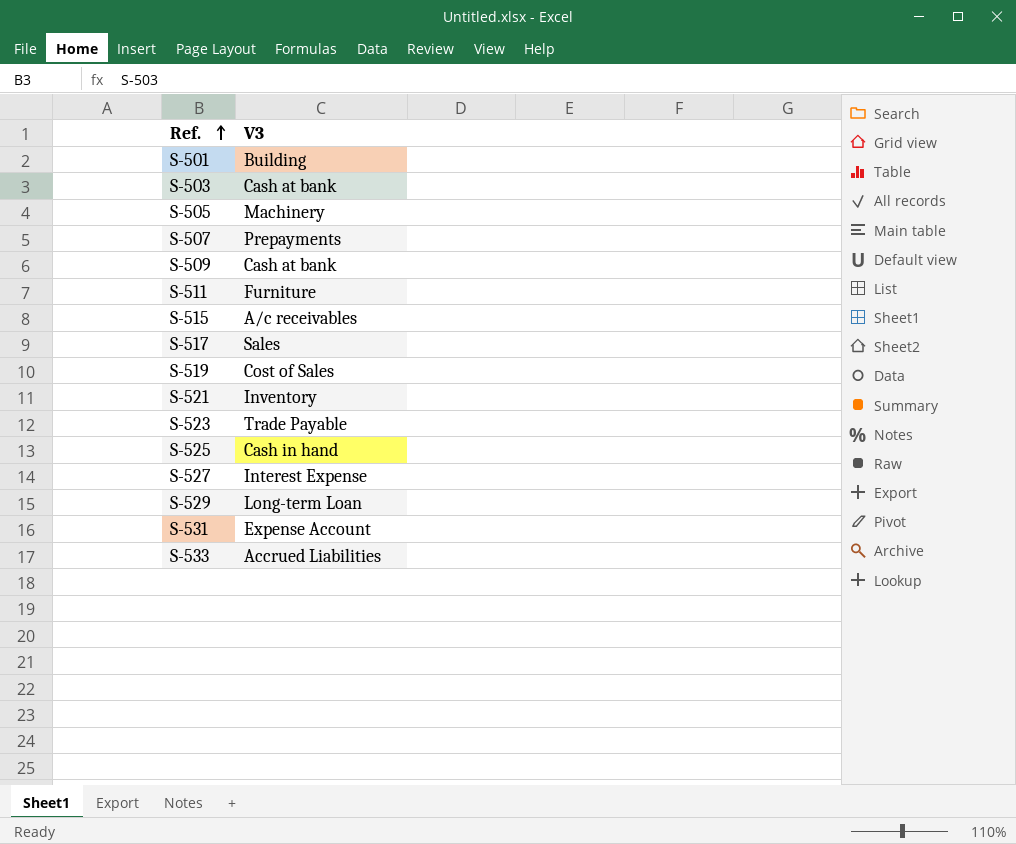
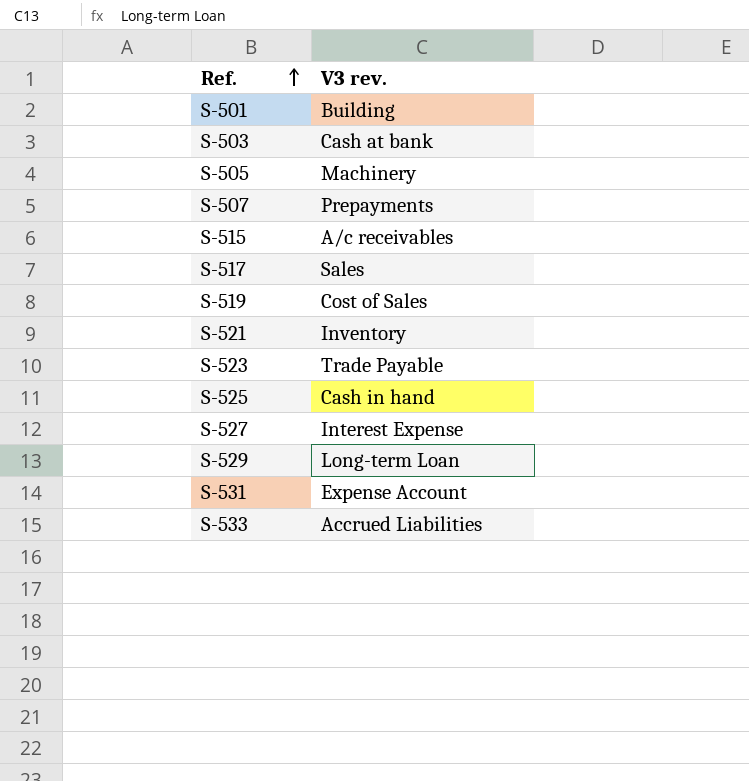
column name: V3 -> V3 rev.
row S-509: Cash at bank -> none
row S-511: Furniture -> none

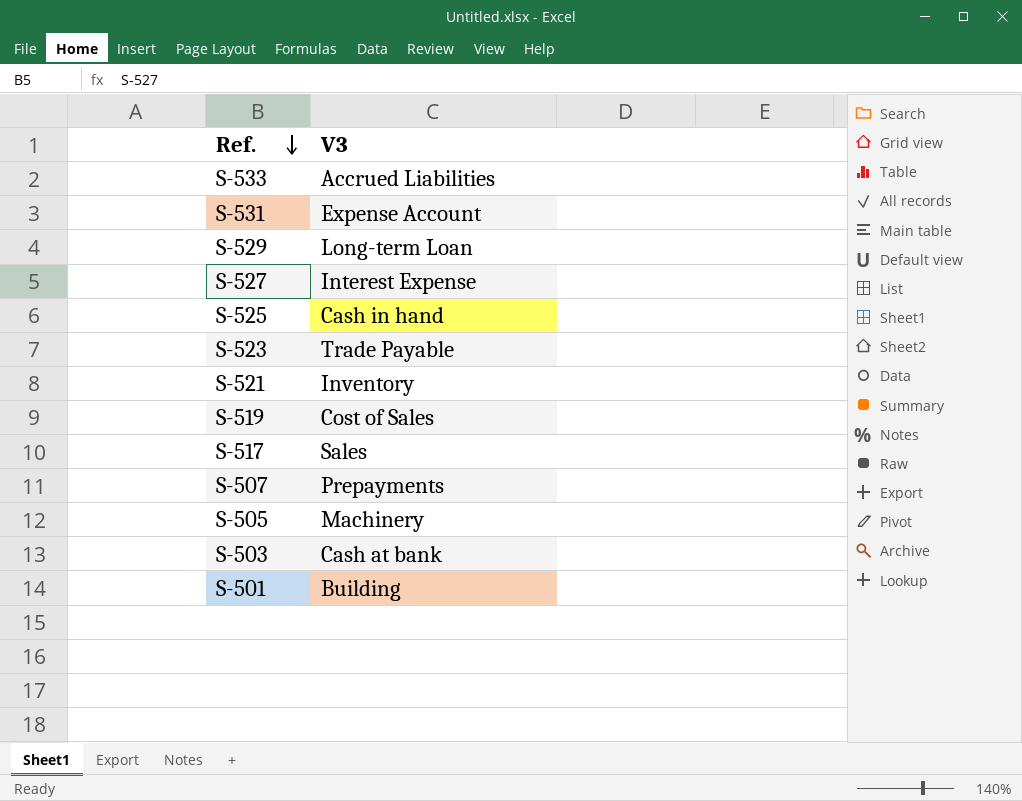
row order: Ref. ascending -> Ref. descending
column name: V3 rev. -> V3
row S-515: A/c receivables -> none

